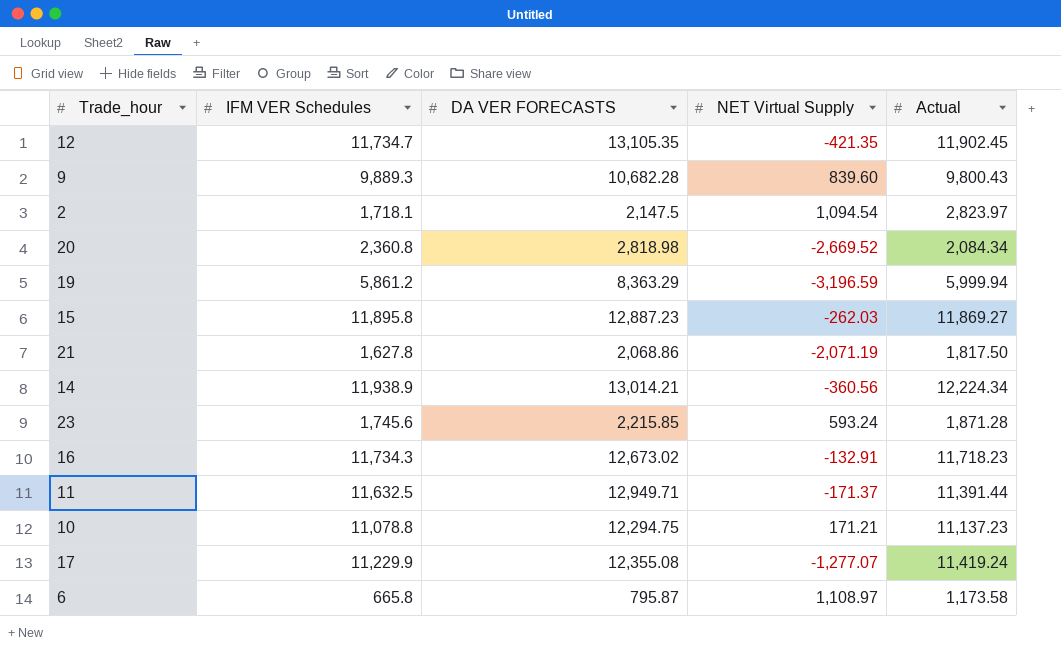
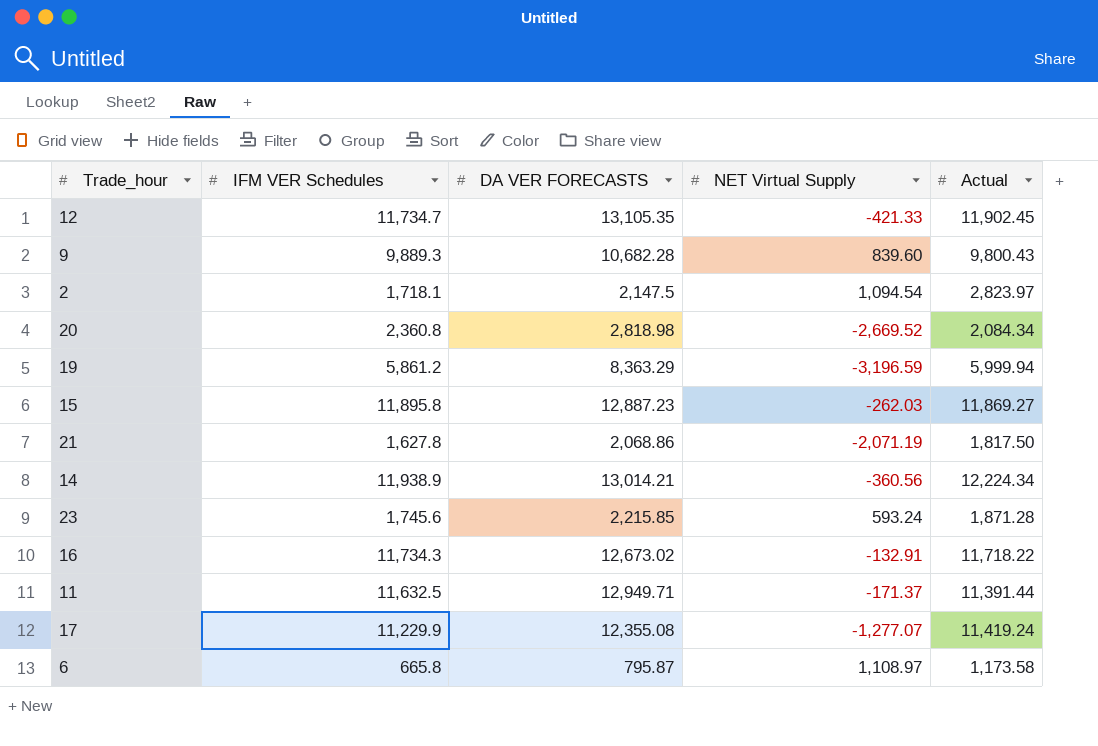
row 10: 11,078.8 | 12,294.75 | 171.21 | 11,137.23 -> none
12 | NET Virtual Supply: -421.35 -> -421.33
16 | Actual: 11,718.23 -> 11,718.22

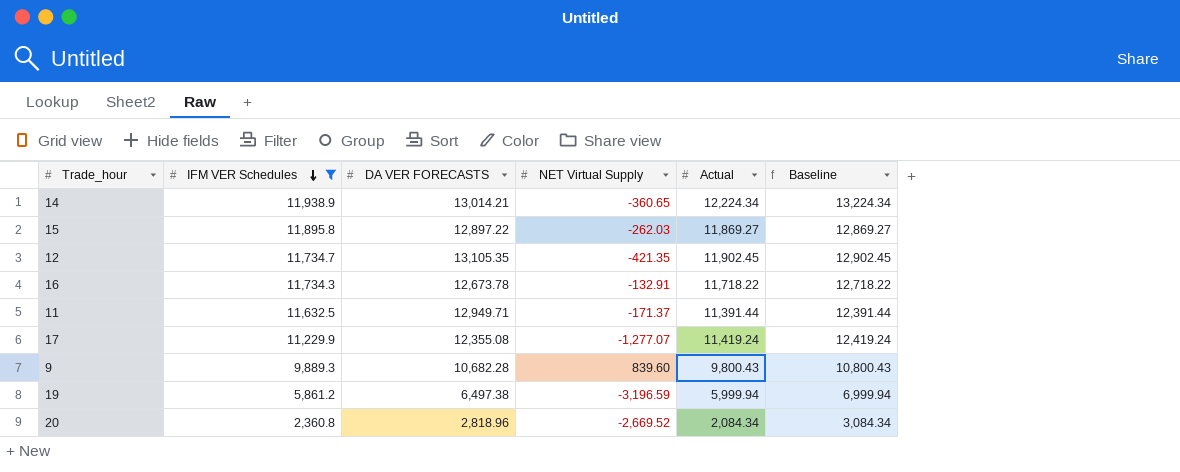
filter: none -> IFM VER Schedules >= 2,360.8
row order: none -> IFM VER Schedules descending
column Baseline | formula: none -> [Actual] + 1000
14 | NET Virtual Supply: -360.56 -> -360.65
15 | DA VER FORECASTS: 12,887.23 -> 12,897.22
12 | NET Virtual Supply: -421.33 -> -421.35
16 | DA VER FORECASTS: 12,673.02 -> 12,673.78
19 | DA VER FORECASTS: 8,363.29 -> 6,497.38
20 | DA VER FORECASTS: 2,818.98 -> 2,818.96

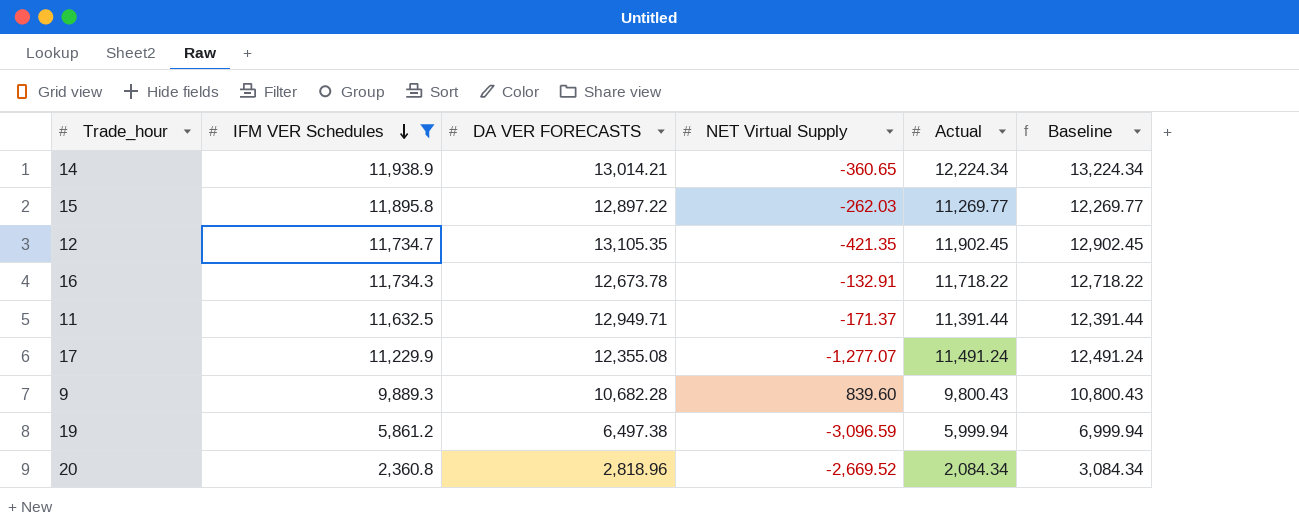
15 | Actual: 11,869.27 -> 11,269.77
15 | Baseline: 12,869.27 -> 12,269.77
17 | Actual: 11,419.24 -> 11,491.24
17 | Baseline: 12,419.24 -> 12,491.24
19 | NET Virtual Supply: -3,196.59 -> -3,096.59

